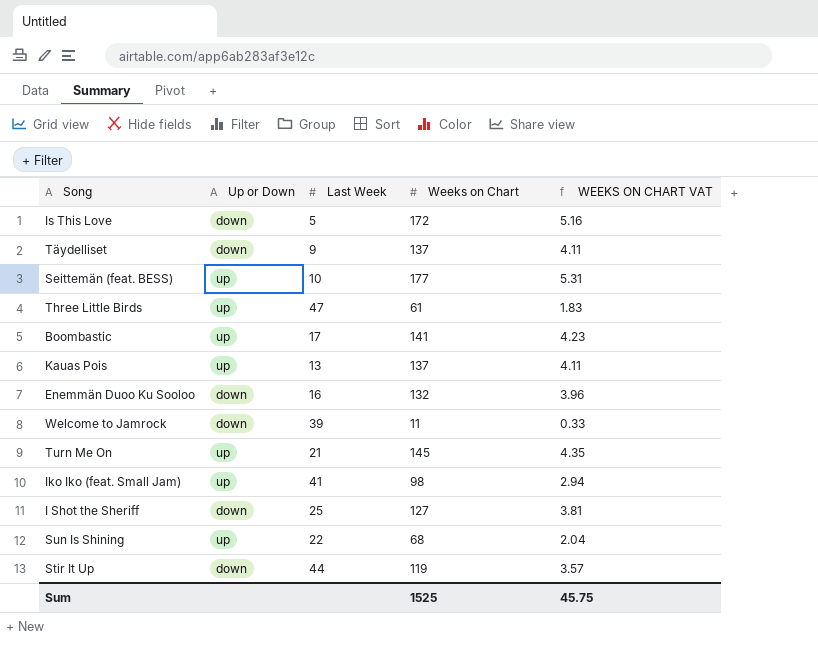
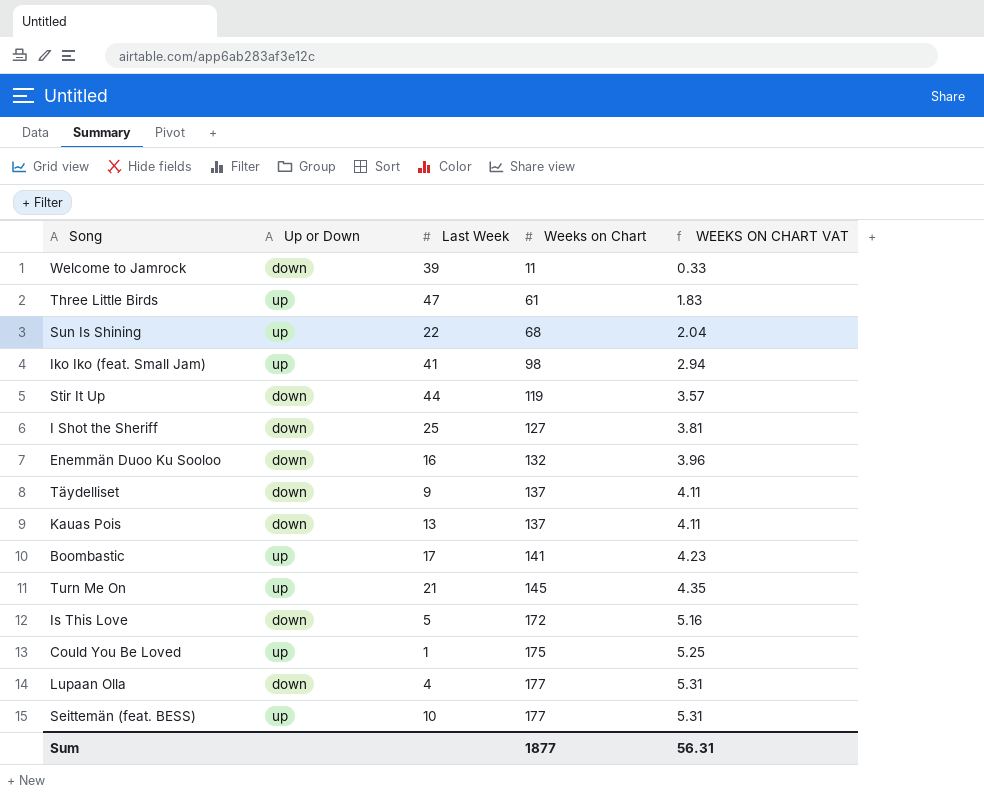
row order: none -> Weeks on Chart ascending
Kauas Pois | Up or Down: up -> down
row Could You Be Loved: none -> up | 1 | 175 | 5.25
row Lupaan Olla: none -> down | 4 | 177 | 5.31
Sum | Weeks on Chart: 1525 -> 1877
Sum | WEEKS ON CHART VAT: 45.75 -> 56.31

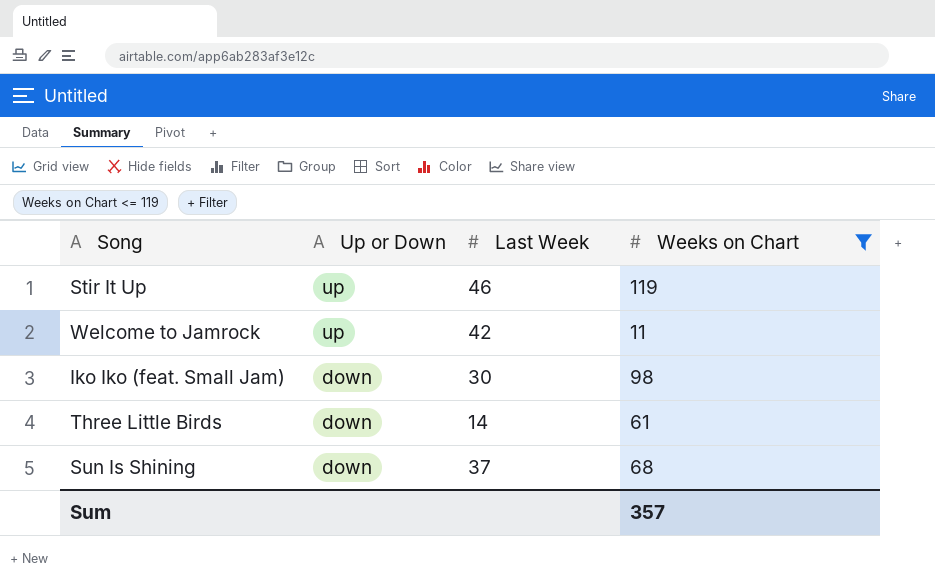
filter: none -> Weeks on Chart <= 119
row order: Weeks on Chart ascending -> Up or Down descending
column WEEKS ON CHART VAT | formula: [Weeks on Chart] * 0.03 -> none
Stir It Up | Up or Down: down -> up
Stir It Up | Last Week: 44 -> 46
Welcome to Jamrock | Up or Down: down -> up
Welcome to Jamrock | Last Week: 39 -> 42
Iko Iko (feat. Small Jam) | Up or Down: up -> down
Iko Iko (feat. Small Jam) | Last Week: 41 -> 30
Three Little Birds | Up or Down: up -> down
Three Little Birds | Last Week: 47 -> 14
Sun Is Shining | Up or Down: up -> down
Sun Is Shining | Last Week: 22 -> 37
Sum | Weeks on Chart: 1877 -> 357

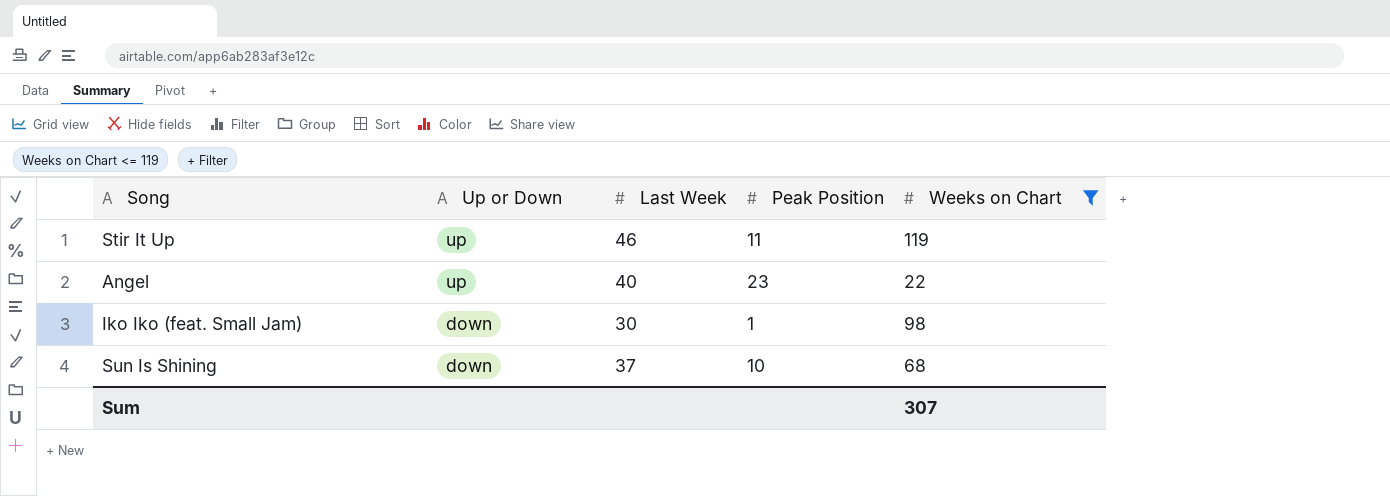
column Peak Position | position: none -> 4
row Welcome to Jamrock: up | 42 | 11 -> none
row Three Little Birds: down | 14 | 61 -> none
row Angel: none -> up | 40 | 23 | 22
Sum | Weeks on Chart: 357 -> 307

